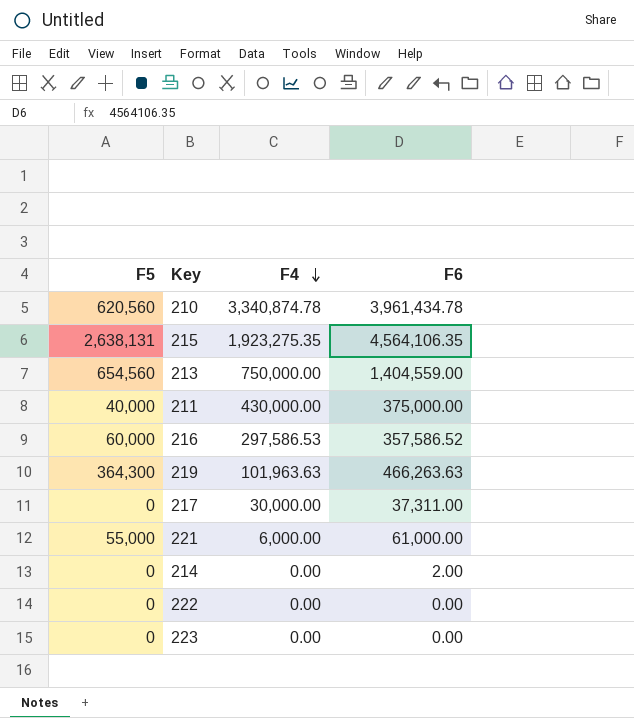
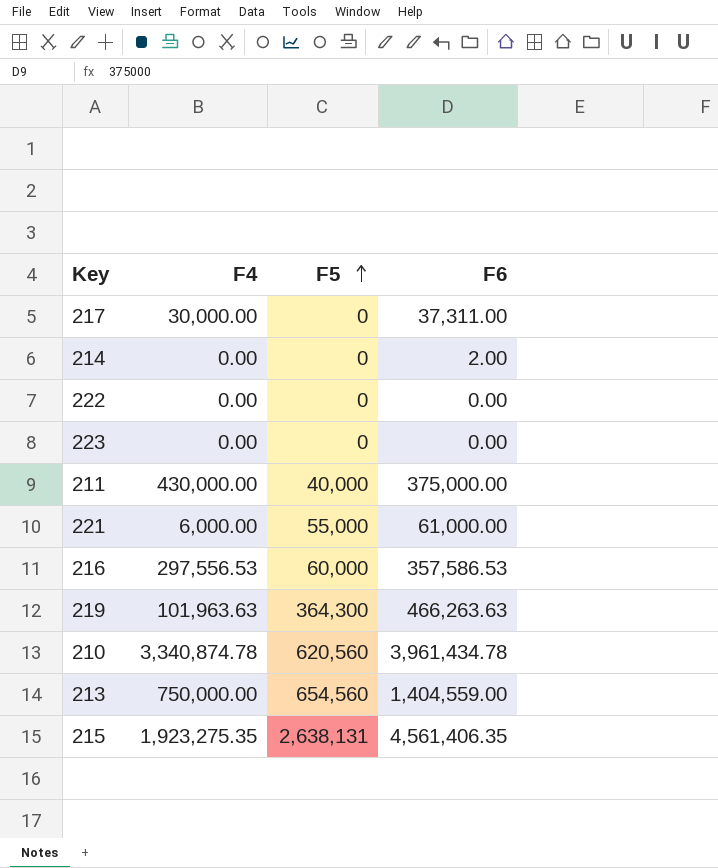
row order: F4 descending -> F5 ascending
column F5 | position: 1 -> 3
216 | F4: 297,586.53 -> 297,556.53
216 | F6: 357,586.52 -> 357,586.53
215 | F6: 4,564,106.35 -> 4,561,406.35

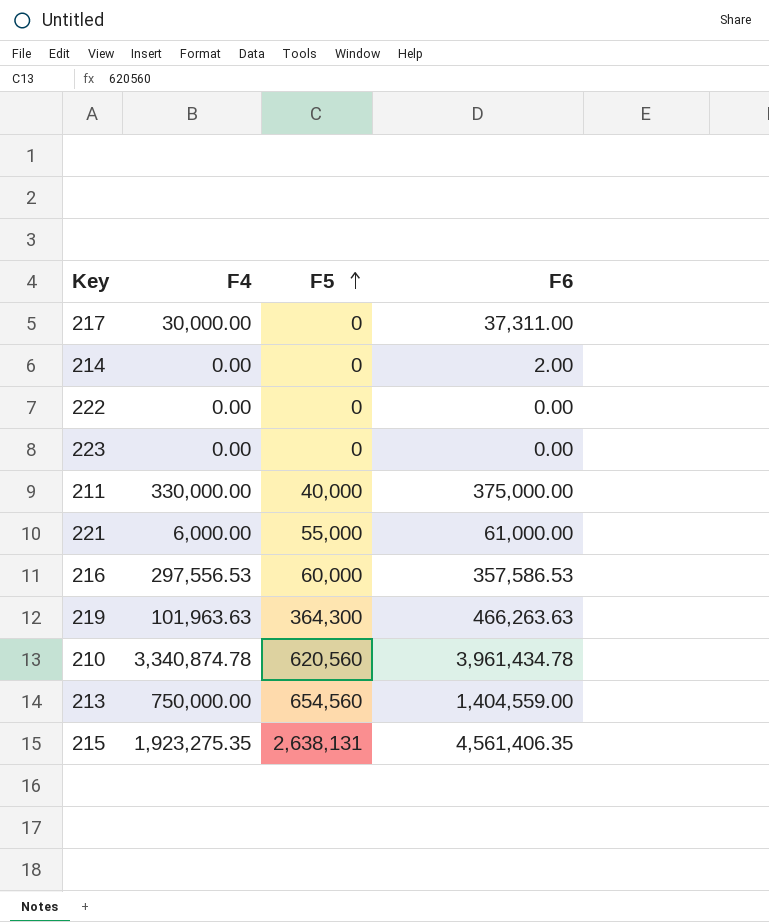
211 | F4: 430,000.00 -> 330,000.00

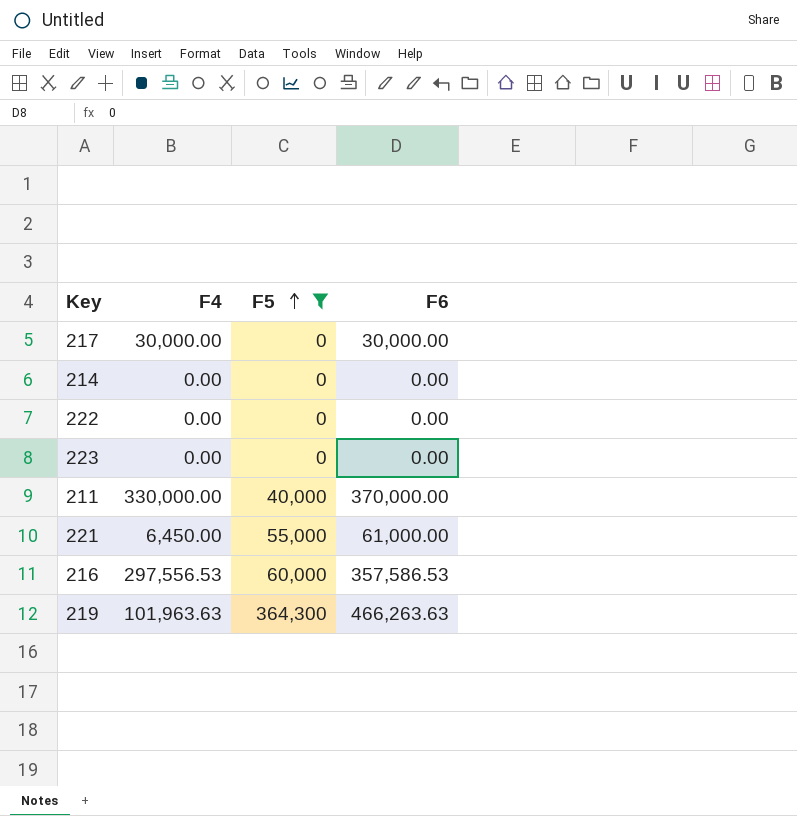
filter: none -> F5 <= 364,300
217 | F6: 37,311.00 -> 30,000.00
214 | F6: 2.00 -> 0.00
211 | F6: 375,000.00 -> 370,000.00
221 | F4: 6,000.00 -> 6,450.00

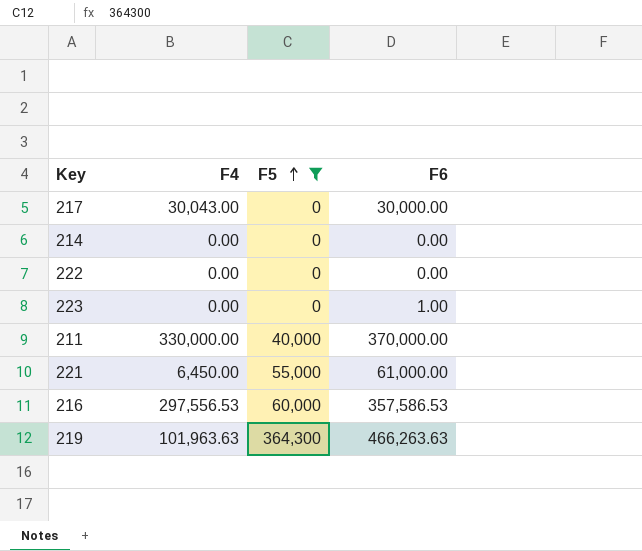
217 | F4: 30,000.00 -> 30,043.00
223 | F6: 0.00 -> 1.00

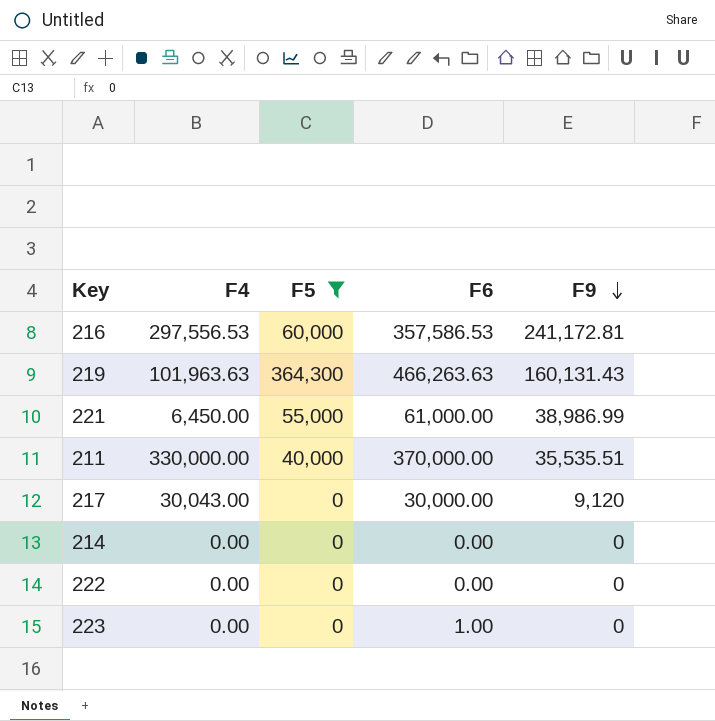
row order: F5 ascending -> F9 descending
column F9 | position: none -> 5

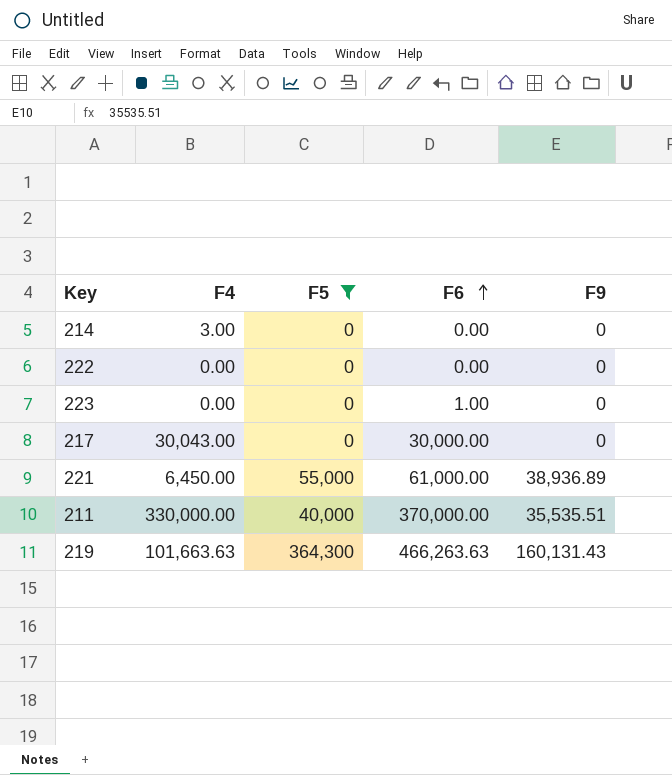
row order: F9 descending -> F6 ascending
row 216: 297,556.53 | 60,000 | 357,586.53 | 241,172.81 -> none
214 | F4: 0.00 -> 3.00
217 | F9: 9,120 -> 0
221 | F9: 38,986.99 -> 38,936.89
219 | F4: 101,963.63 -> 101,663.63

